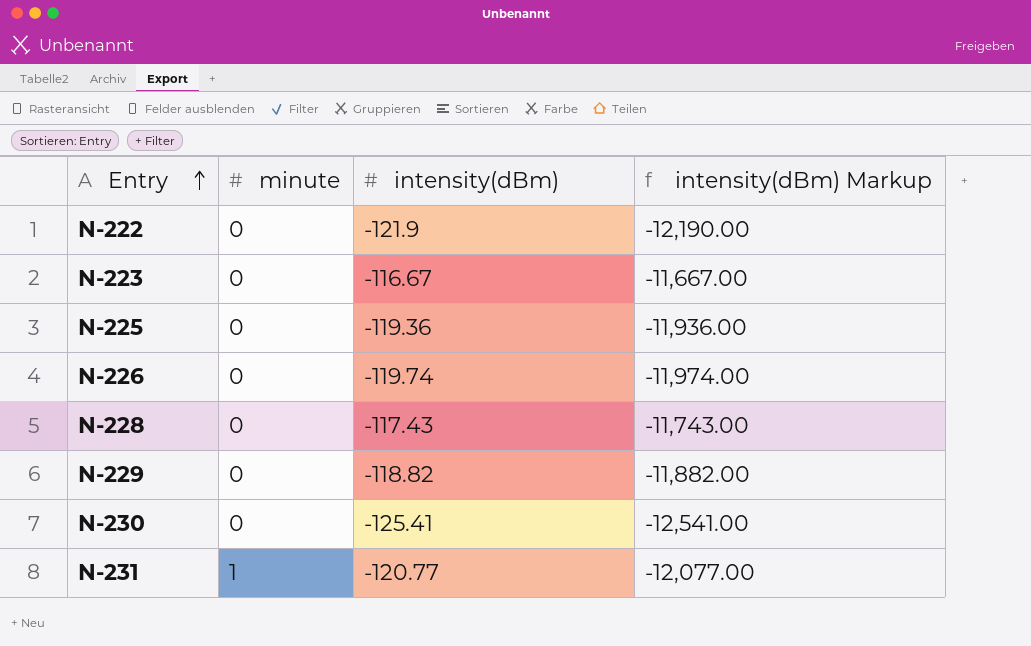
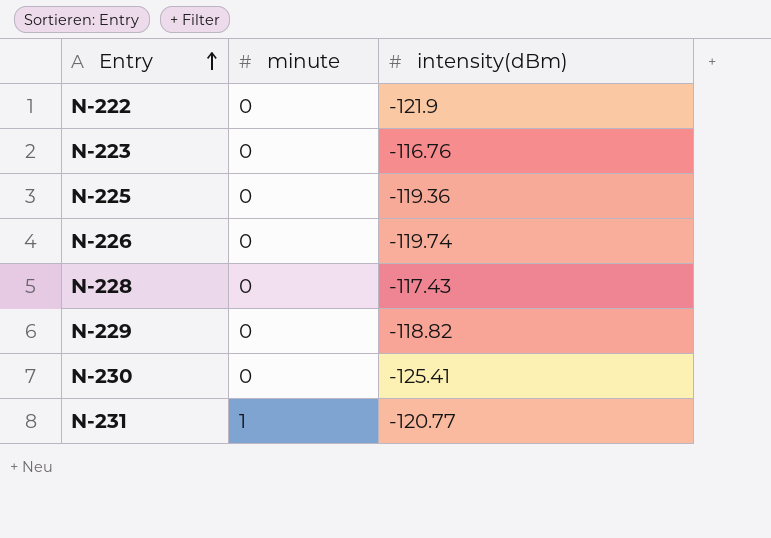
column intensity(dBm) Markup | formula: [intensity(dBm)] * 100 -> none
N-223 | intensity(dBm): -116.67 -> -116.76

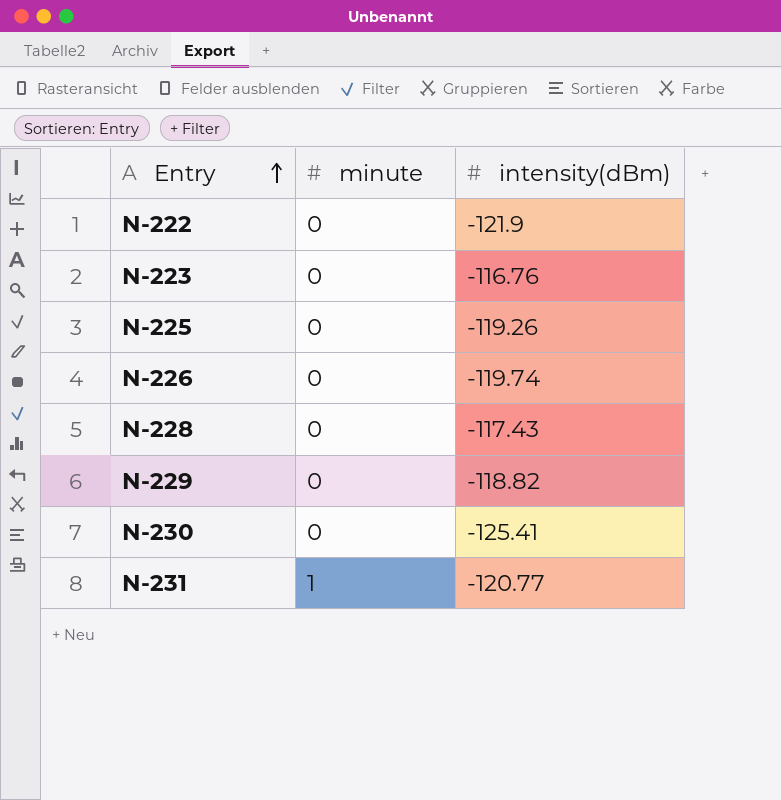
N-225 | intensity(dBm): -119.36 -> -119.26

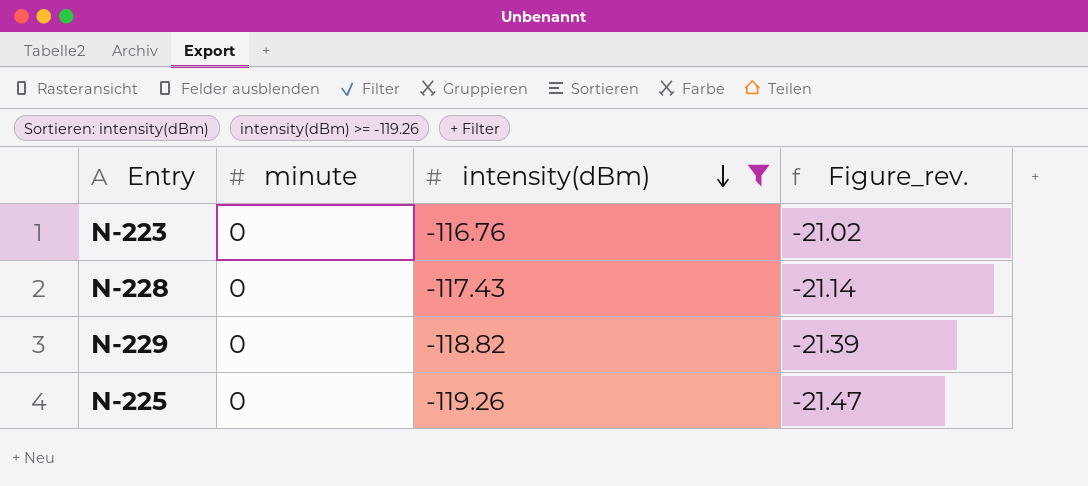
filter: none -> intensity(dBm) >= -119.26
row order: Entry ascending -> intensity(dBm) descending
column Figure_rev. | formula: none -> [intensity(dBm)] * 0.18

